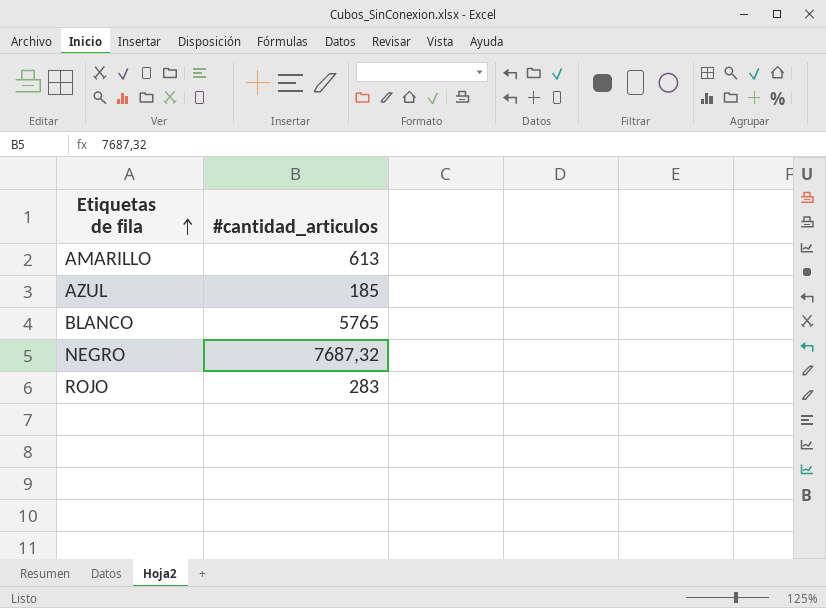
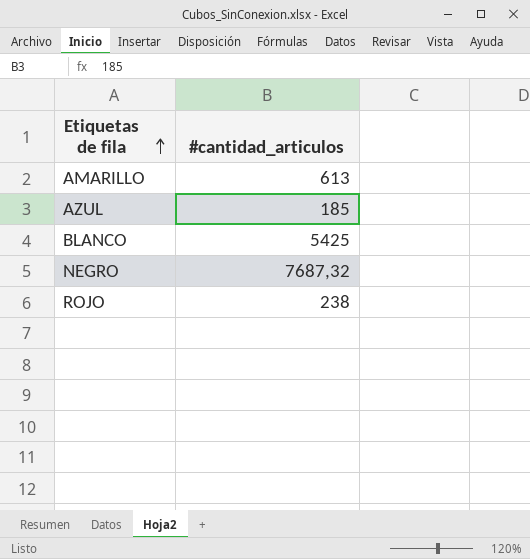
BLANCO | #cantidad_articulos: 5765 -> 5425
ROJO | #cantidad_articulos: 283 -> 238

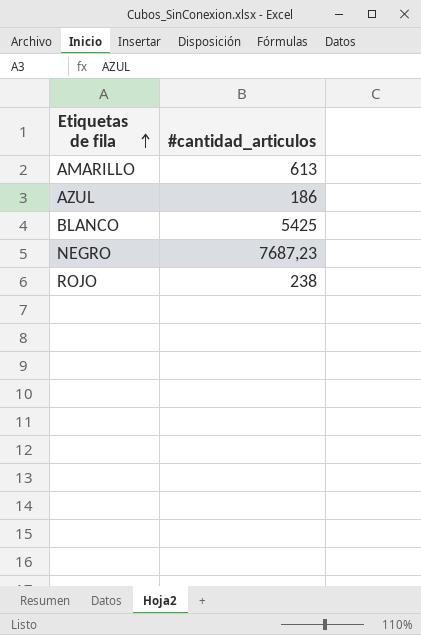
AZUL | #cantidad_articulos: 185 -> 186
NEGRO | #cantidad_articulos: 7687,32 -> 7687,23

